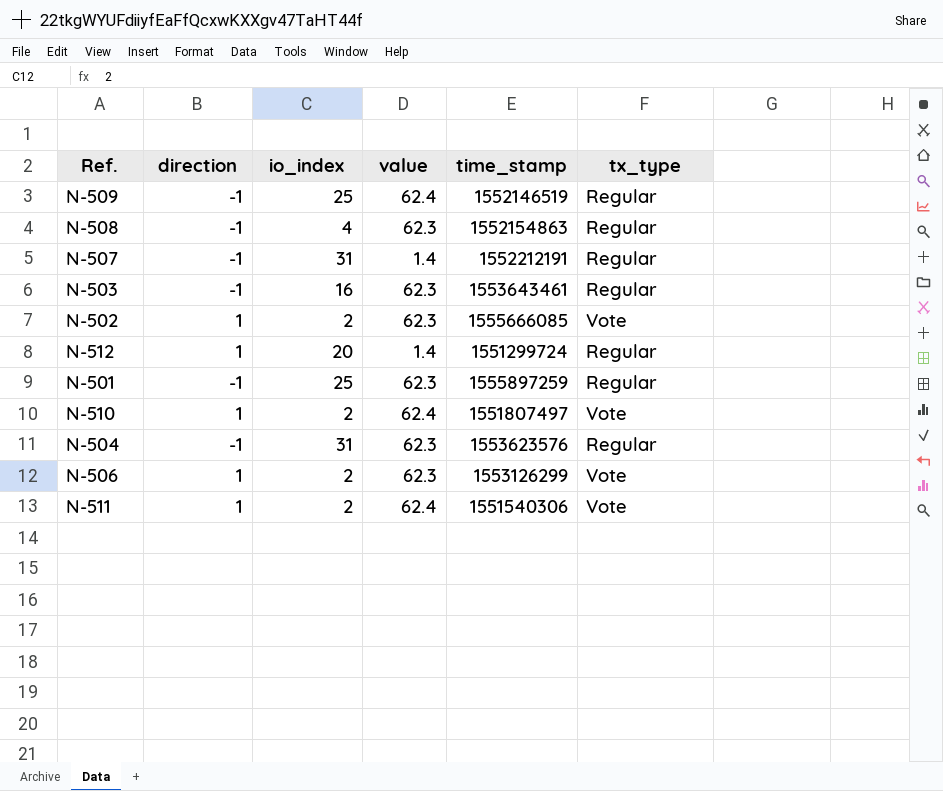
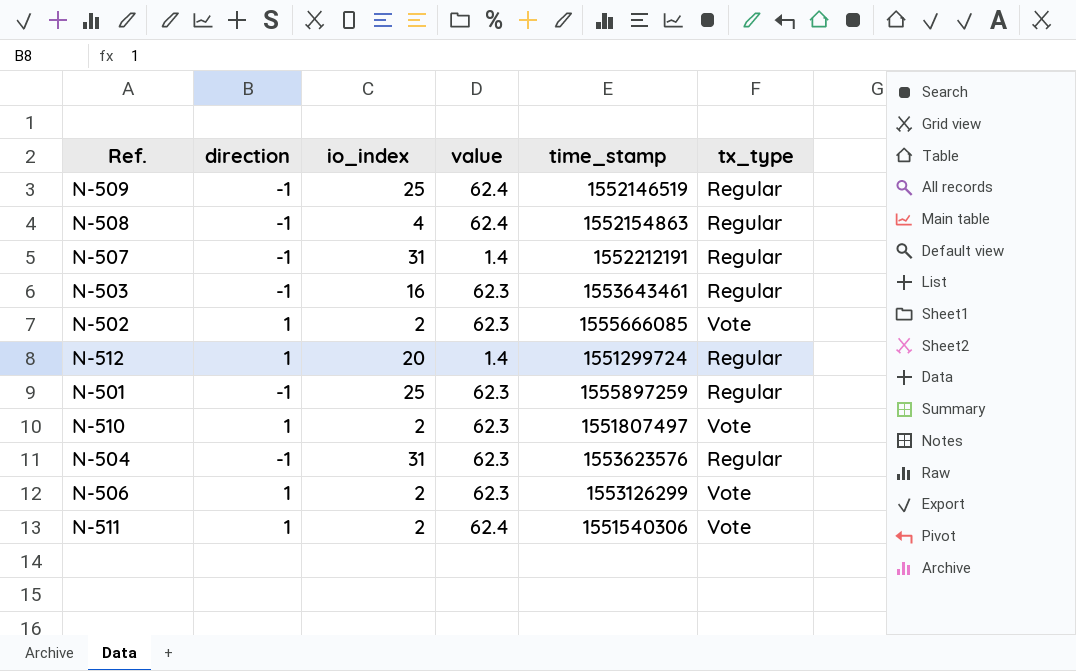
N-508 | value: 62.3 -> 62.4
N-510 | value: 62.4 -> 62.3

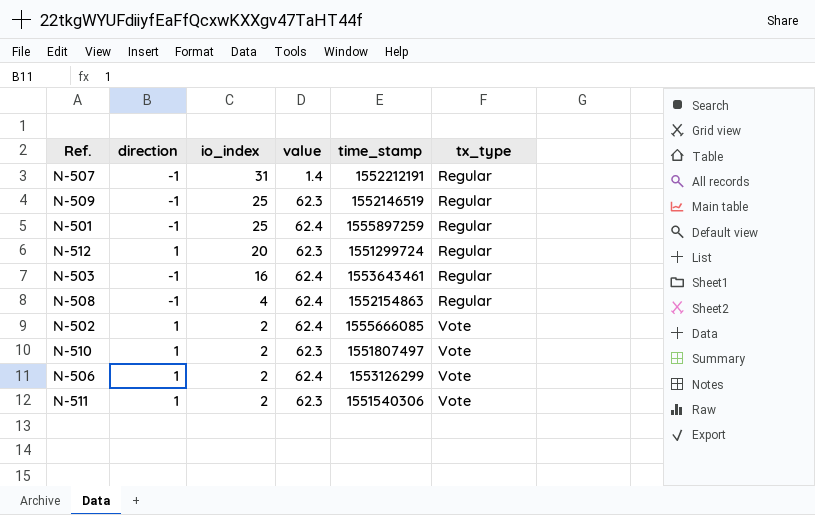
row order: none -> io_index descending
row N-504: -1 | 31 | 62.3 | 1553623576 | Regular -> none
N-509 | value: 62.4 -> 62.3
N-501 | value: 62.3 -> 62.4
N-512 | value: 1.4 -> 62.3
N-503 | value: 62.3 -> 62.4
N-502 | value: 62.3 -> 62.4
N-506 | value: 62.3 -> 62.4
N-511 | value: 62.4 -> 62.3

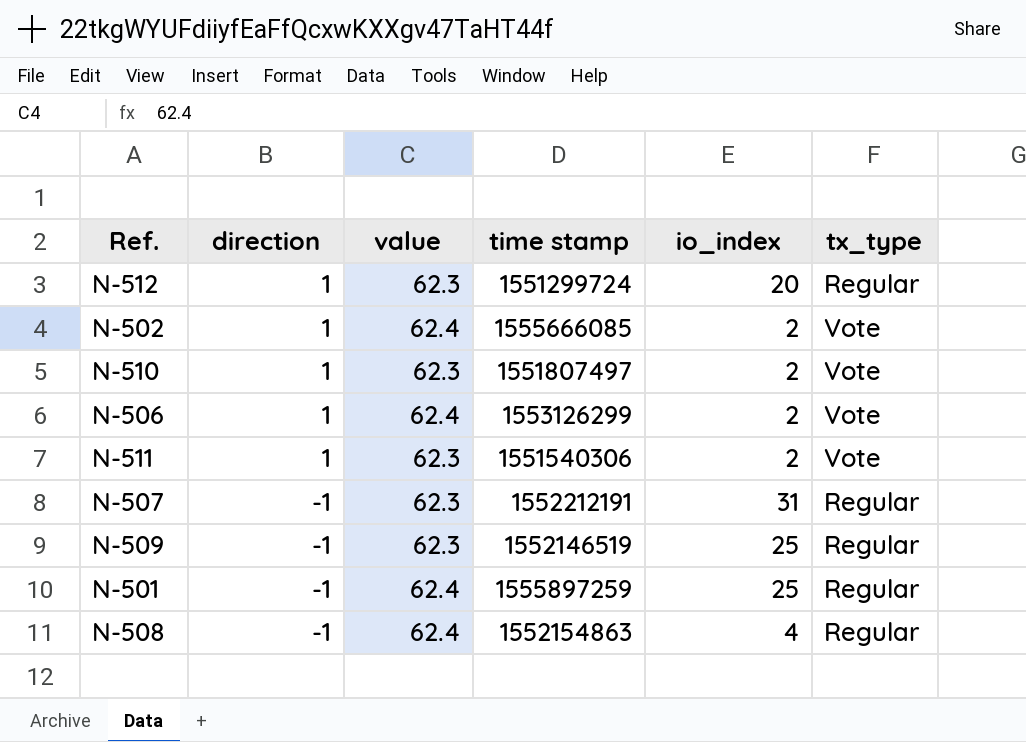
row order: io_index descending -> direction descending
column name: time_stamp -> time stamp
column io_index | position: 3 -> 5
row N-503: -1 | 16 | 62.4 | 1553643461 | Regular -> none
N-507 | value: 1.4 -> 62.3

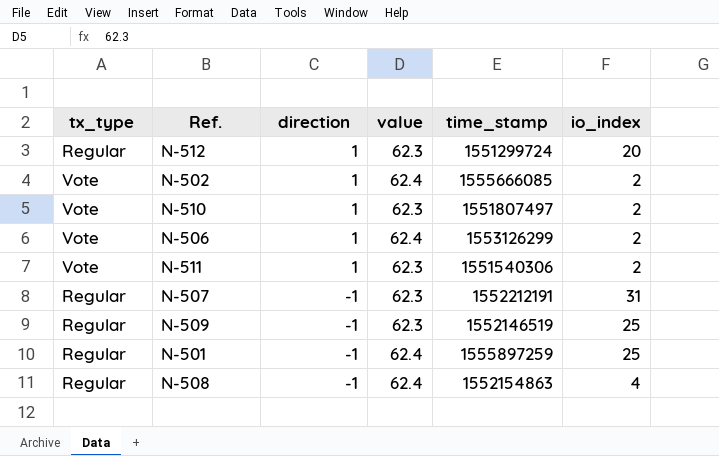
column tx_type | position: 6 -> 1
column name: time stamp -> time_stamp

